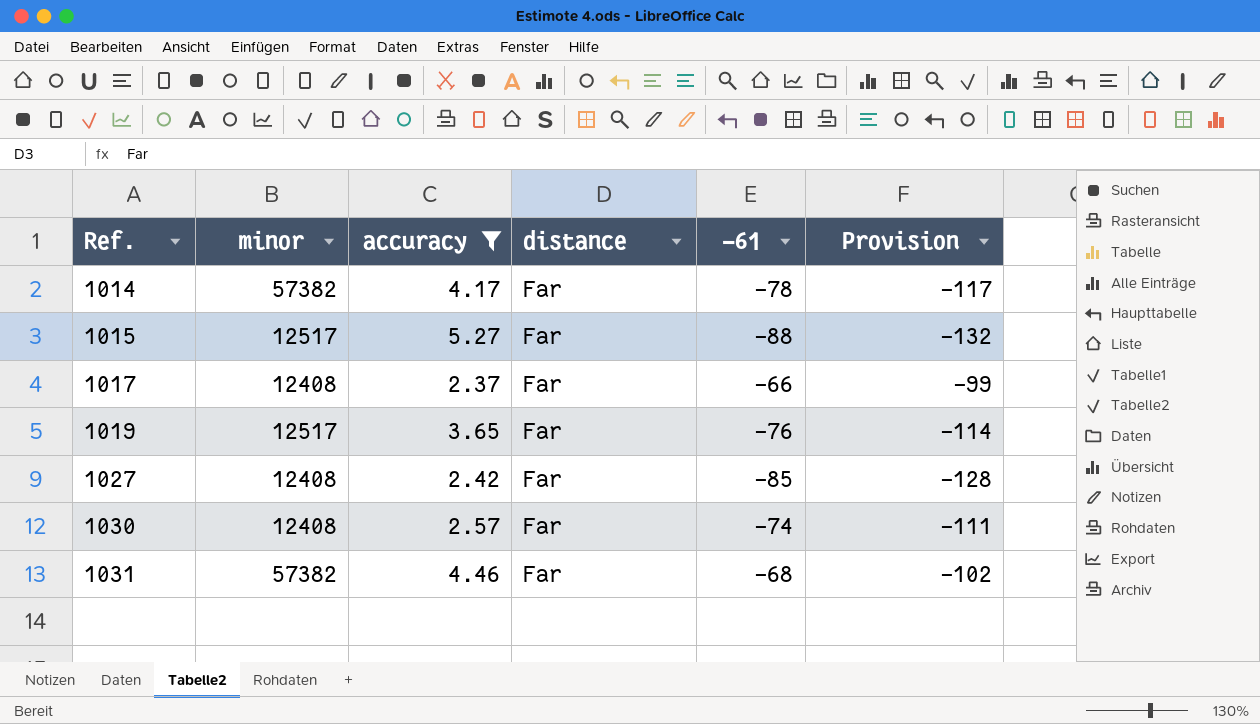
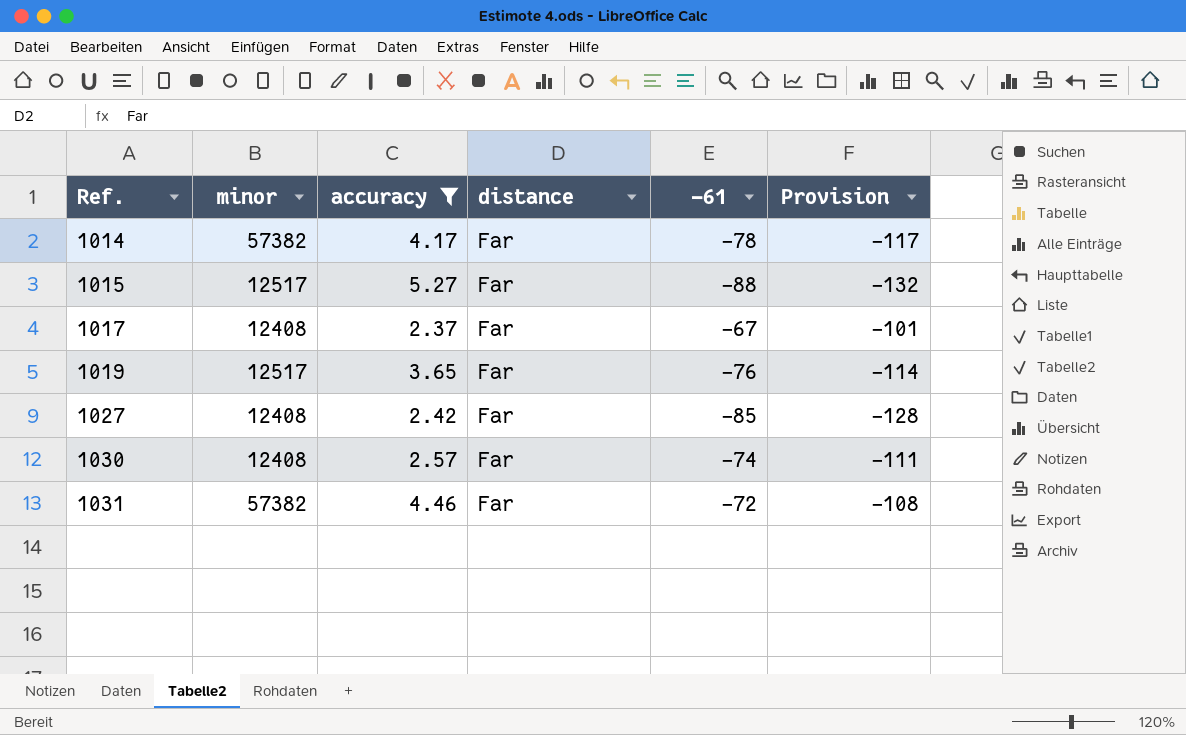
1017 | -61: -66 -> -67
1017 | Provision: -99 -> -101
1031 | -61: -68 -> -72
1031 | Provision: -102 -> -108

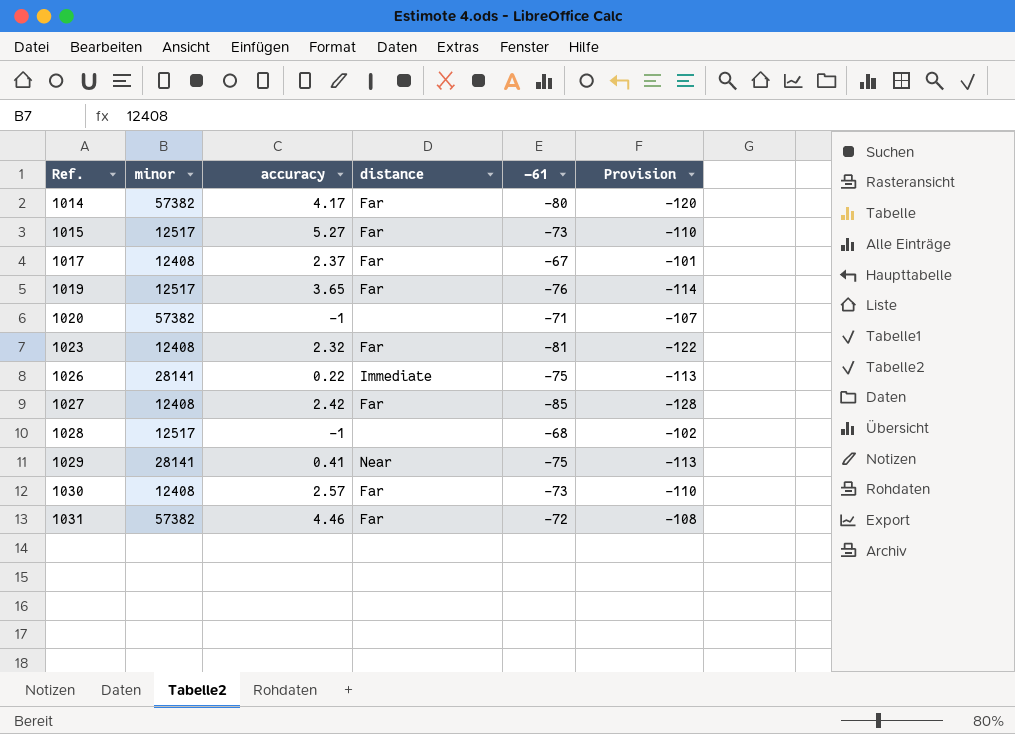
filter: accuracy >= 2.37 -> none
1014 | -61: -78 -> -80
1014 | Provision: -117 -> -120
1015 | -61: -88 -> -73
1015 | Provision: -132 -> -110
1030 | -61: -74 -> -73
1030 | Provision: -111 -> -110

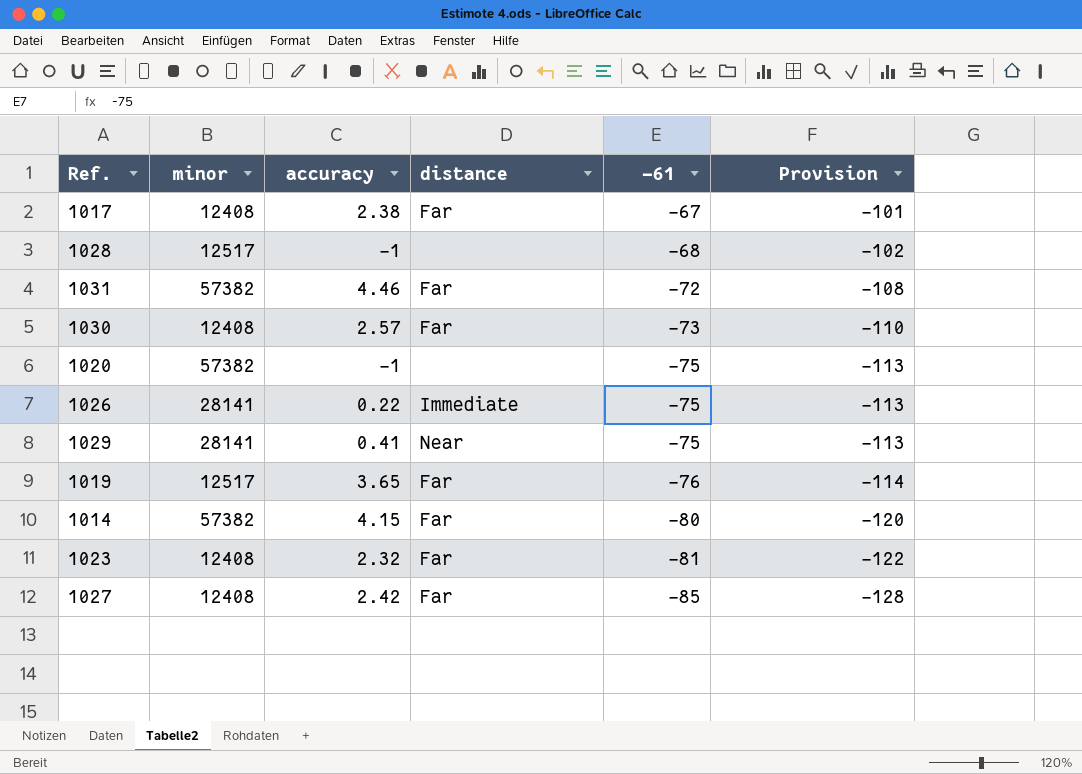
row order: Ref. ascending -> -61 descending
row 1015: 12517 | 5.27 | Far | -73 | -110 -> none
1017 | accuracy: 2.37 -> 2.38
1020 | -61: -71 -> -75
1020 | Provision: -107 -> -113
1014 | accuracy: 4.17 -> 4.15

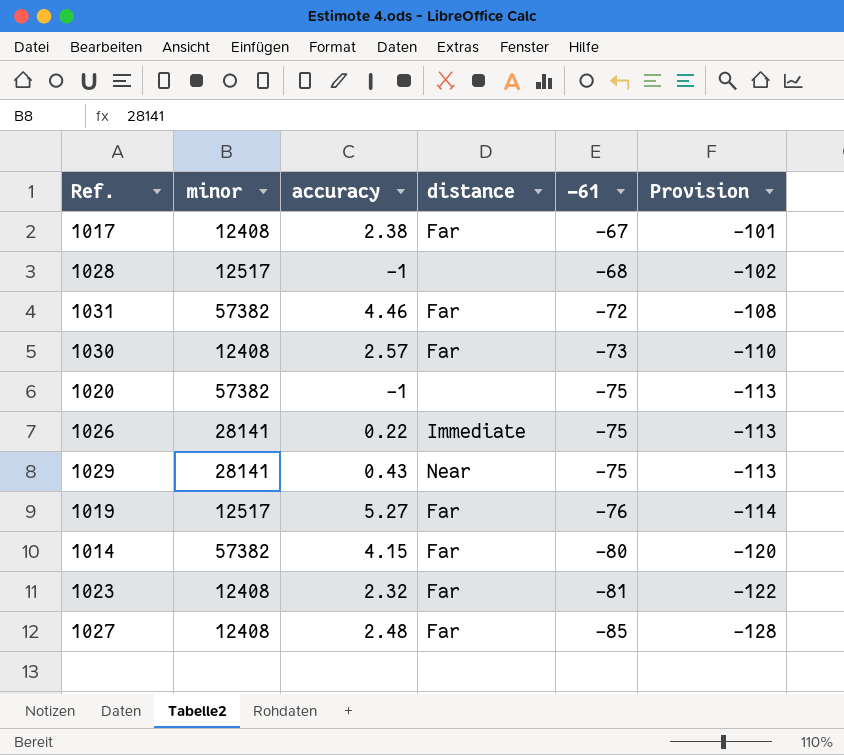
1029 | accuracy: 0.41 -> 0.43
1019 | accuracy: 3.65 -> 5.27
1027 | accuracy: 2.42 -> 2.48

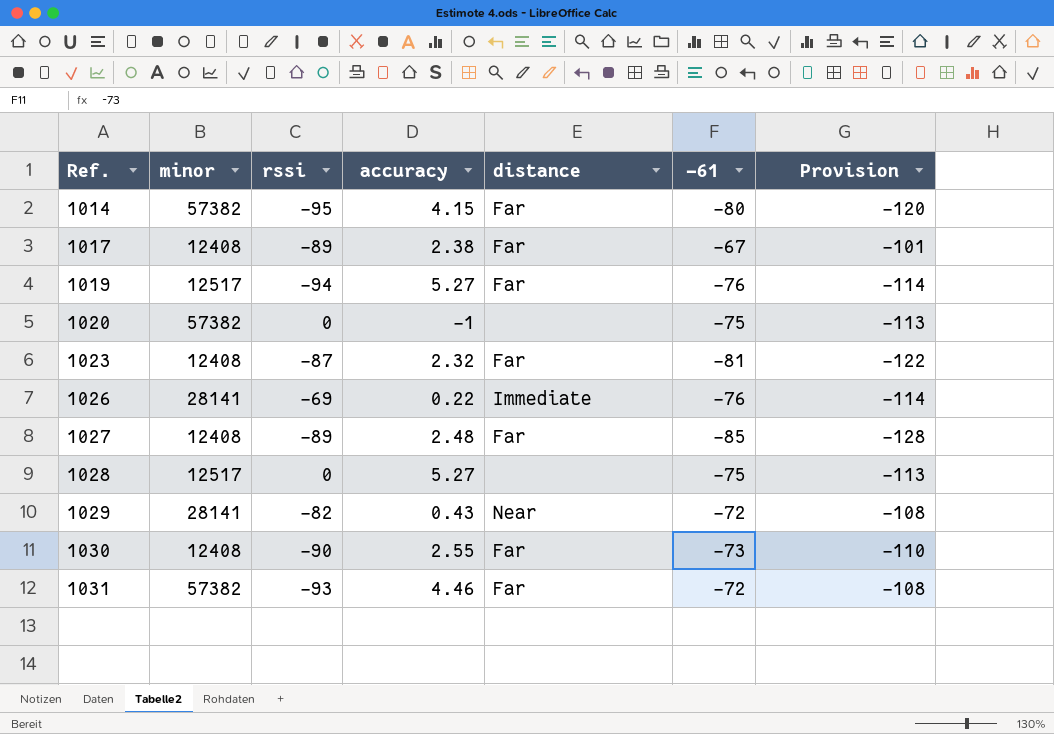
row order: -61 descending -> Ref. ascending
column rssi | position: none -> 3
1026 | -61: -75 -> -76
1026 | Provision: -113 -> -114
1028 | accuracy: -1 -> 5.27
1028 | -61: -68 -> -75
1028 | Provision: -102 -> -113
1029 | -61: -75 -> -72
1029 | Provision: -113 -> -108
1030 | accuracy: 2.57 -> 2.55

